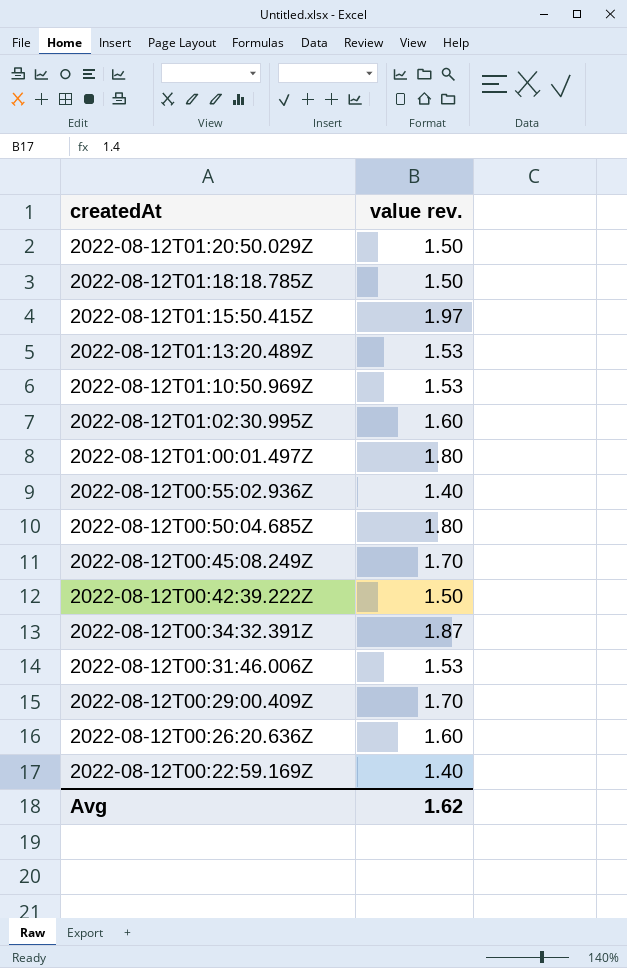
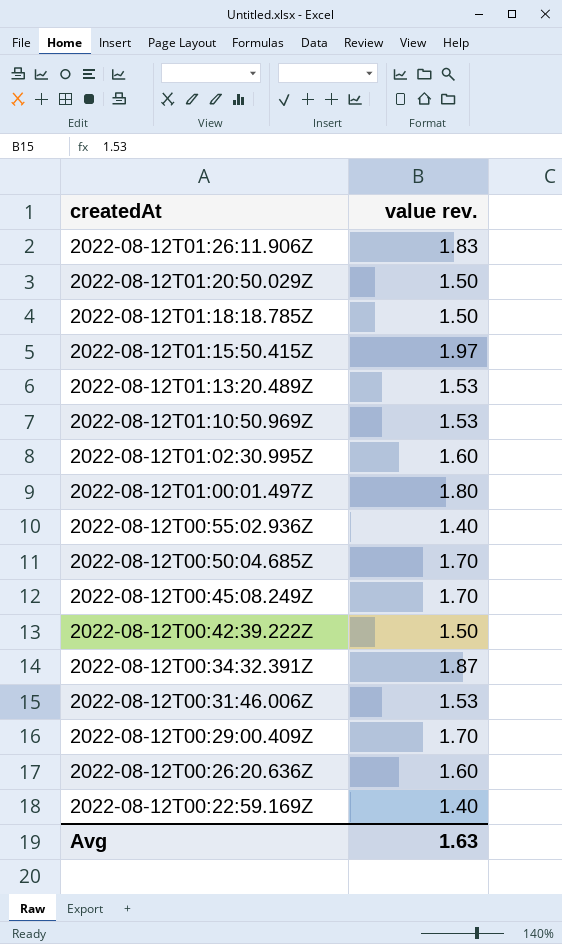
row 2022-08-12T01:26:11.906Z: none -> 1.83
2022-08-12T00:50:04.685Z | value rev.: 1.80 -> 1.70
Avg | value rev.: 1.62 -> 1.63

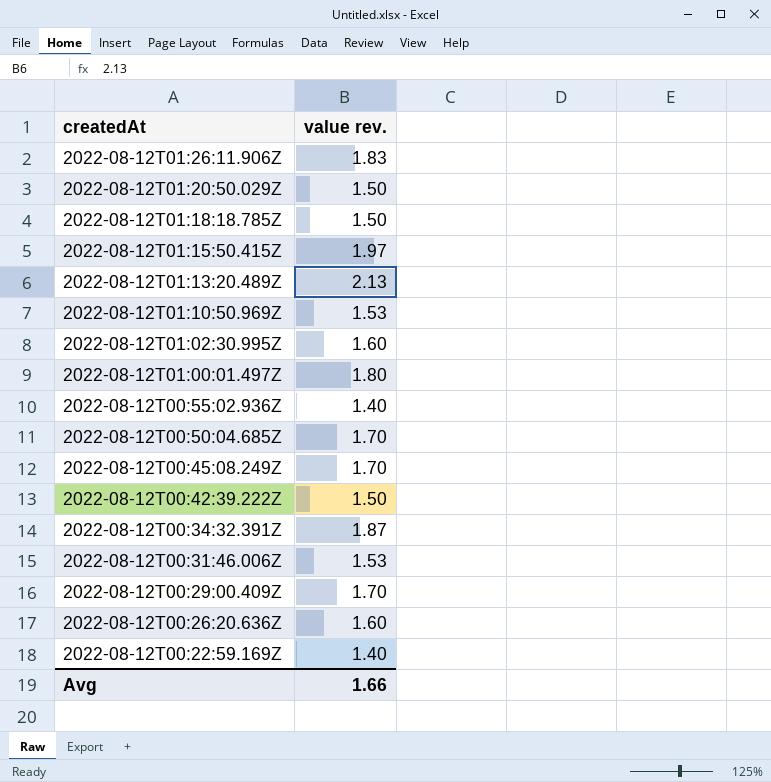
2022-08-12T01:13:20.489Z | value rev.: 1.53 -> 2.13
Avg | value rev.: 1.63 -> 1.66

